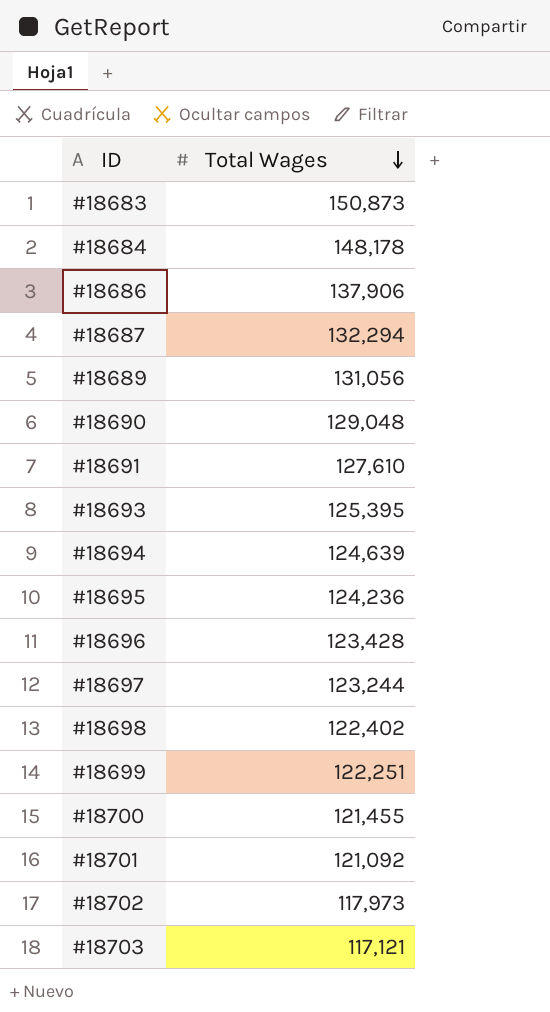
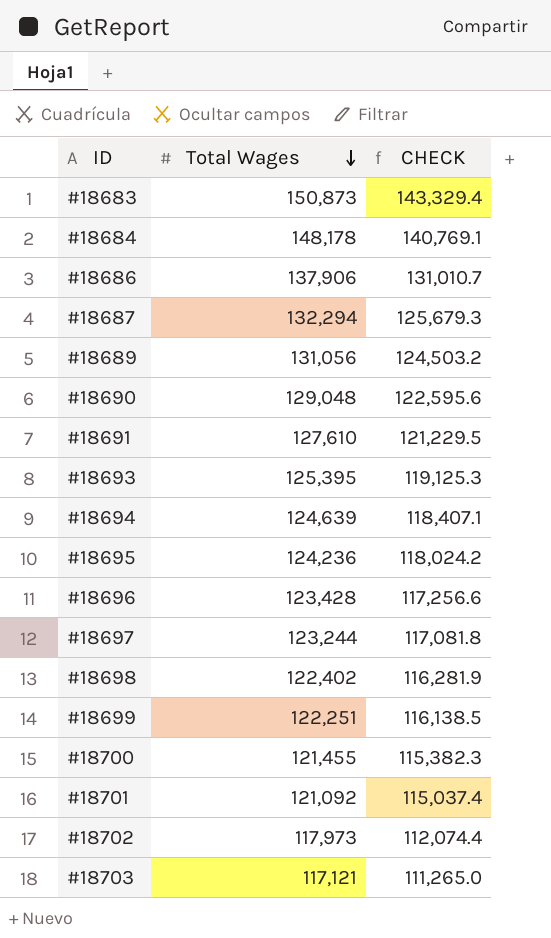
column CHECK | formula: none -> [Total Wages] * 0.95

